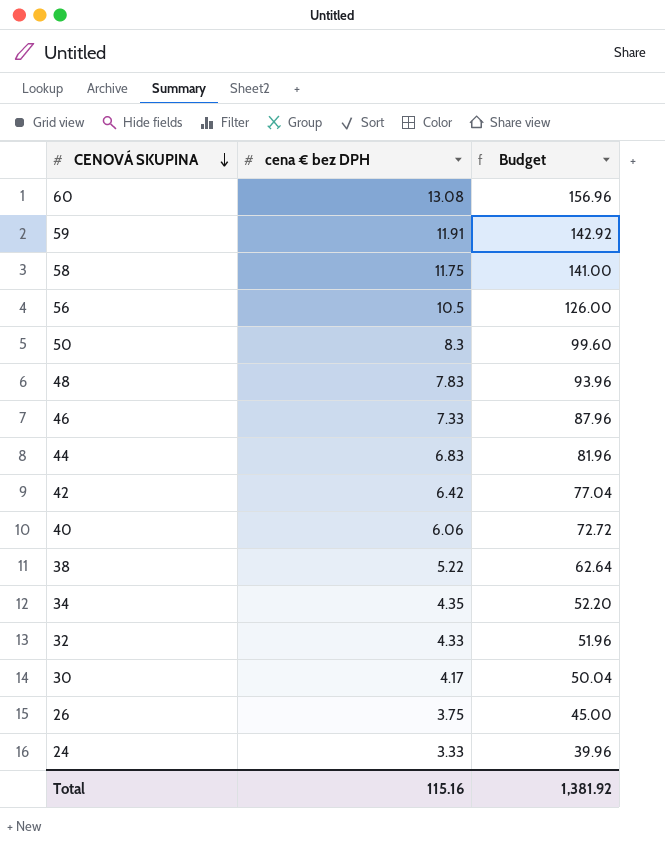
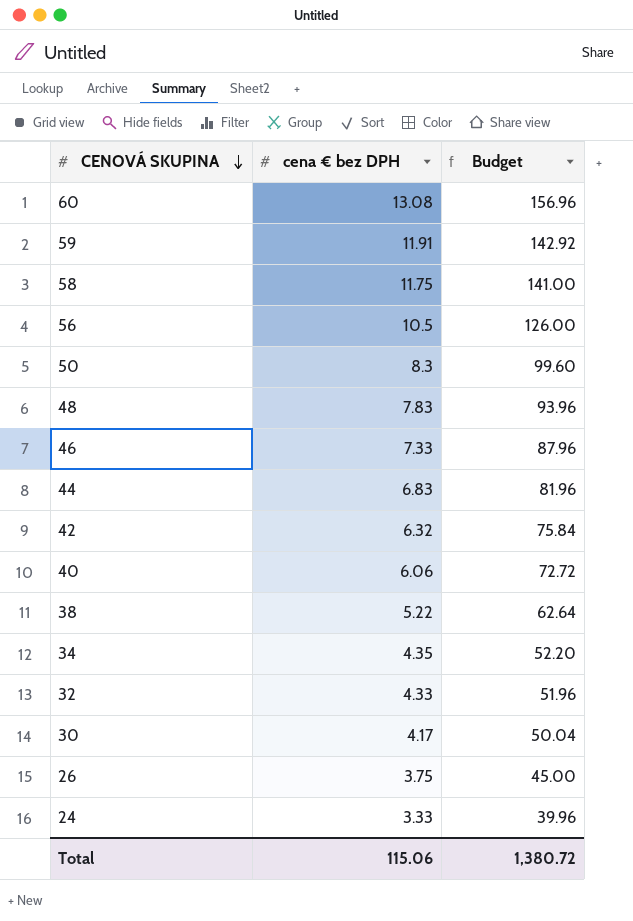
42 | cena € bez DPH: 6.42 -> 6.32
42 | Budget: 77.04 -> 75.84
Total | cena € bez DPH: 115.16 -> 115.06
Total | Budget: 1,381.92 -> 1,380.72

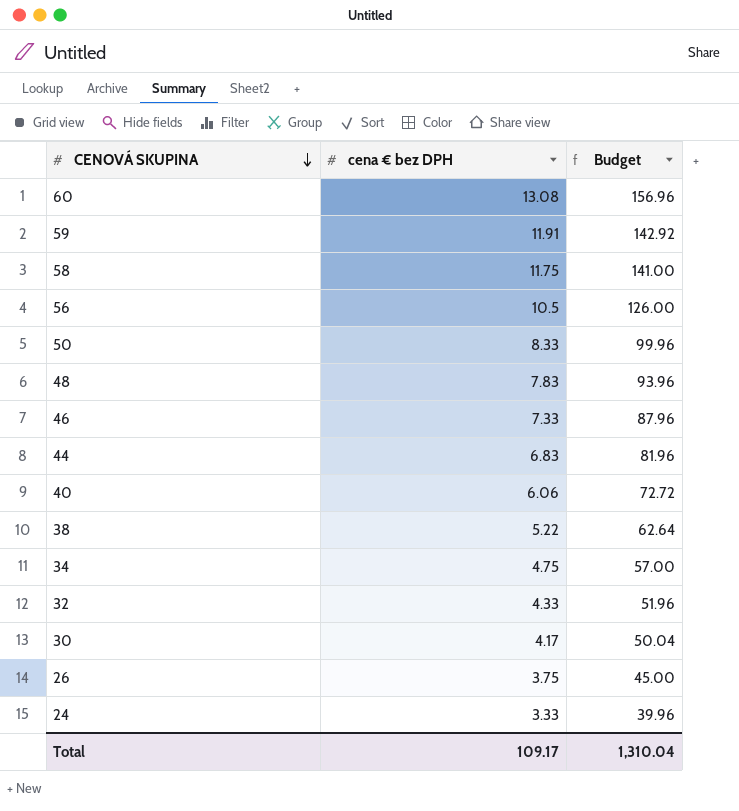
row 42: 6.32 | 75.84 -> none
50 | cena € bez DPH: 8.3 -> 8.33
50 | Budget: 99.60 -> 99.96
34 | cena € bez DPH: 4.35 -> 4.75
34 | Budget: 52.20 -> 57.00
Total | cena € bez DPH: 115.06 -> 109.17
Total | Budget: 1,380.72 -> 1,310.04

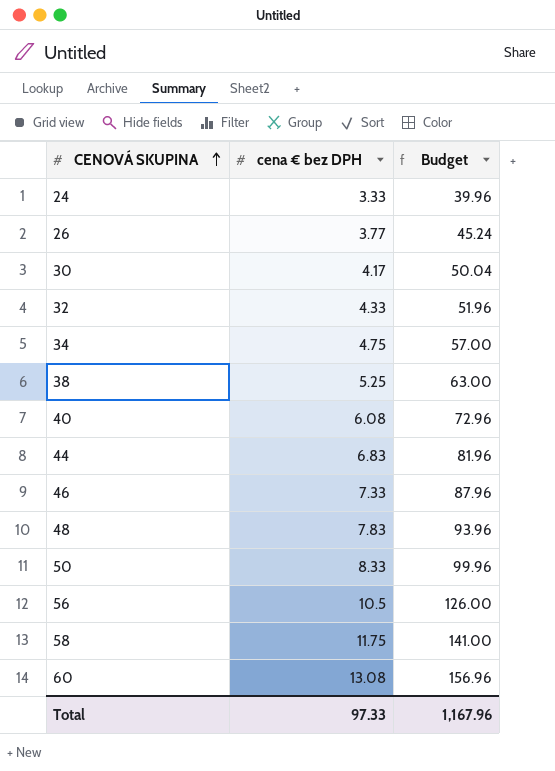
row order: CENOVÁ SKUPINA descending -> CENOVÁ SKUPINA ascending
row 59: 11.91 | 142.92 -> none
26 | cena € bez DPH: 3.75 -> 3.77
26 | Budget: 45.00 -> 45.24
38 | cena € bez DPH: 5.22 -> 5.25
38 | Budget: 62.64 -> 63.00
40 | cena € bez DPH: 6.06 -> 6.08
40 | Budget: 72.72 -> 72.96
Total | cena € bez DPH: 109.17 -> 97.33
Total | Budget: 1,310.04 -> 1,167.96

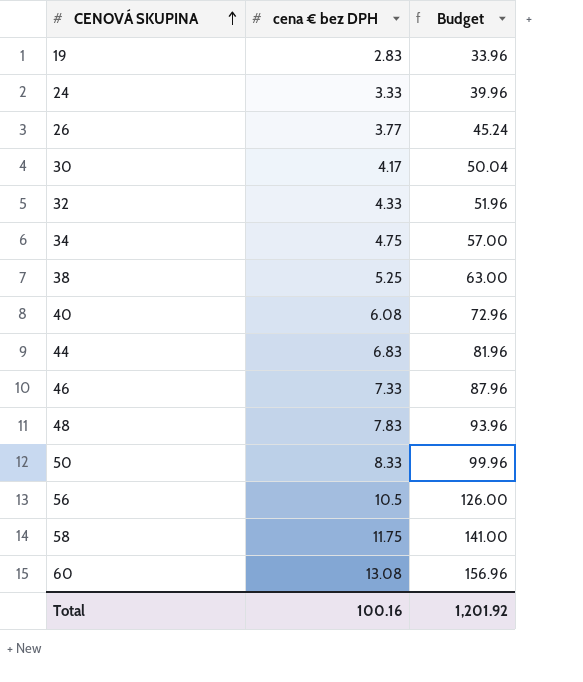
row 19: none -> 2.83 | 33.96
Total | cena € bez DPH: 97.33 -> 100.16
Total | Budget: 1,167.96 -> 1,201.92

